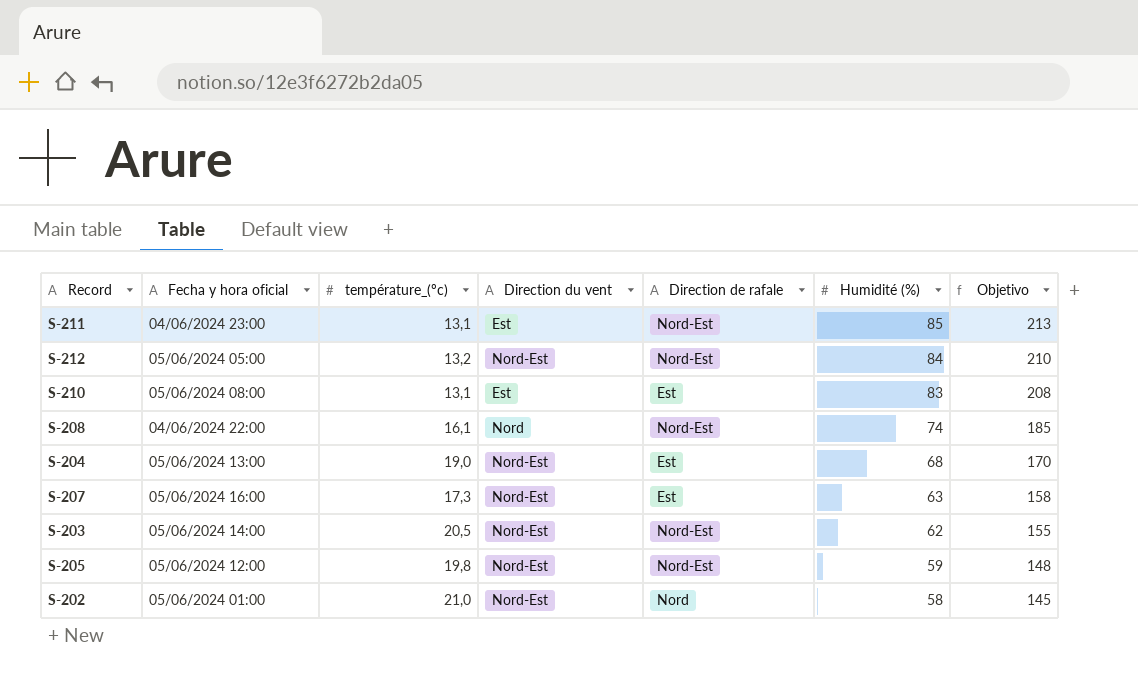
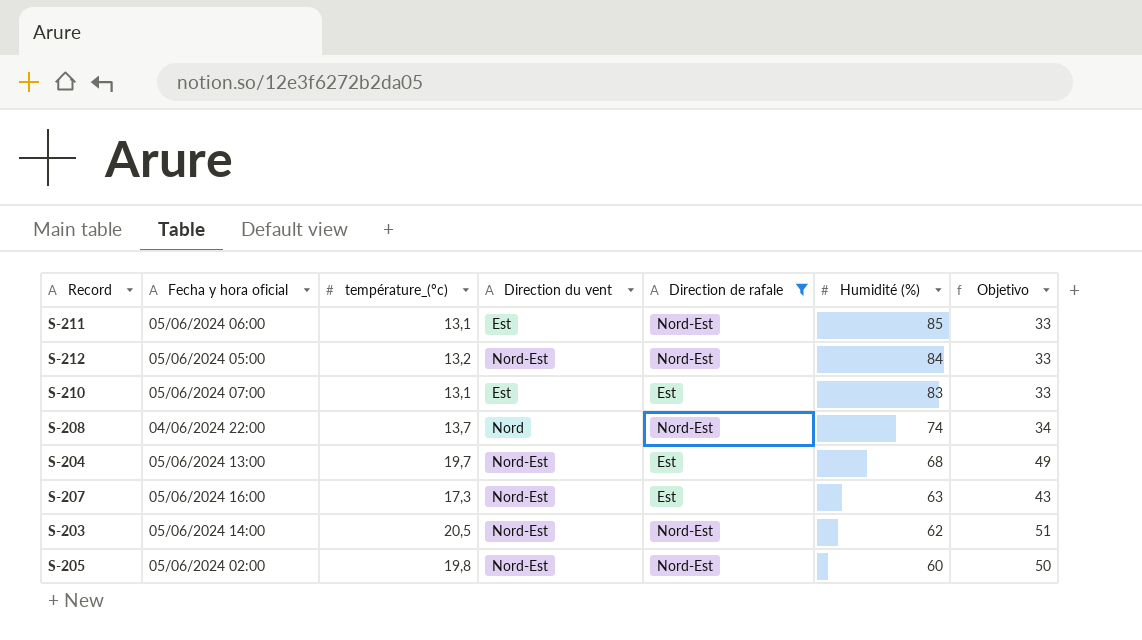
filter: none -> Direction de rafale != Nord
column Objetivo | formula: [Humidité (%)] * 2,5 -> [température_(ºc)] * 2,5
S-211 | Fecha y hora oficial: 04/06/2024 23:00 -> 05/06/2024 06:00
S-210 | Fecha y hora oficial: 05/06/2024 08:00 -> 05/06/2024 07:00
S-208 | température_(ºc): 16,1 -> 13,7
S-204 | température_(ºc): 19,0 -> 19,7
S-205 | Fecha y hora oficial: 05/06/2024 12:00 -> 05/06/2024 02:00
S-205 | Humidité (%): 59 -> 60

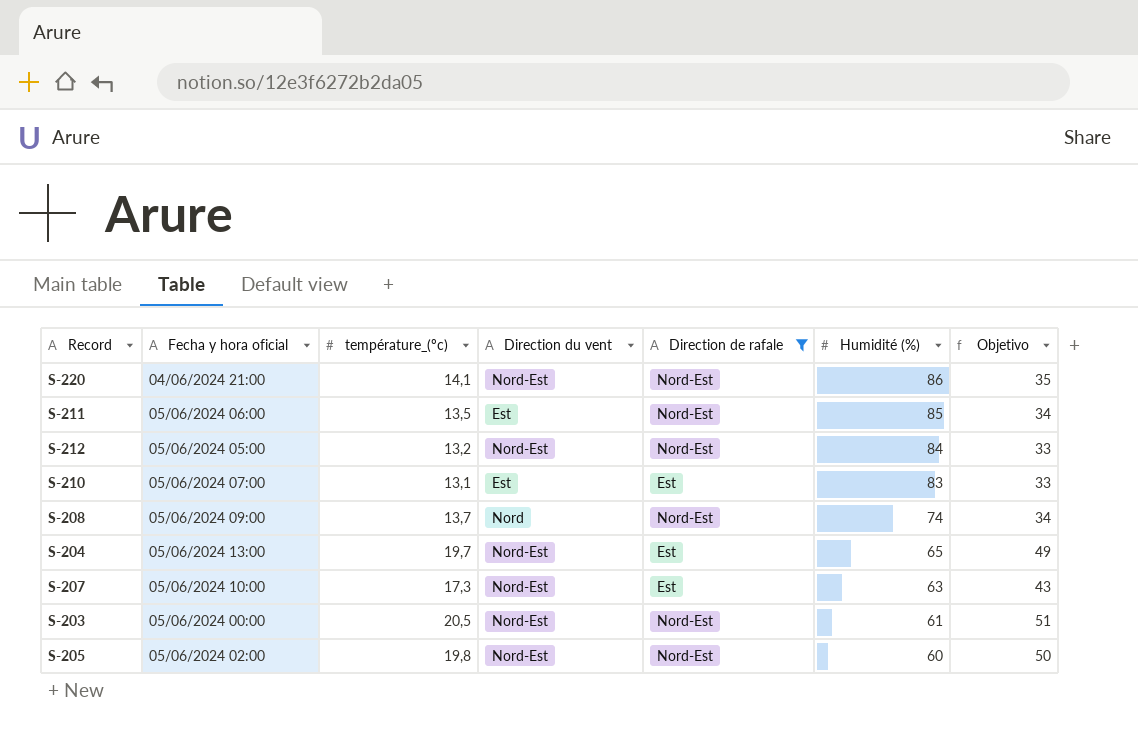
row S-220: none -> 04/06/2024 21:00 | 14,1 | Nord-Est | Nord-Est | 86 | 35
S-211 | température_(ºc): 13,1 -> 13,5
S-211 | Objetivo: 33 -> 34
S-208 | Fecha y hora oficial: 04/06/2024 22:00 -> 05/06/2024 09:00
S-204 | Humidité (%): 68 -> 65
S-207 | Fecha y hora oficial: 05/06/2024 16:00 -> 05/06/2024 10:00
S-203 | Fecha y hora oficial: 05/06/2024 14:00 -> 05/06/2024 00:00
S-203 | Humidité (%): 62 -> 61

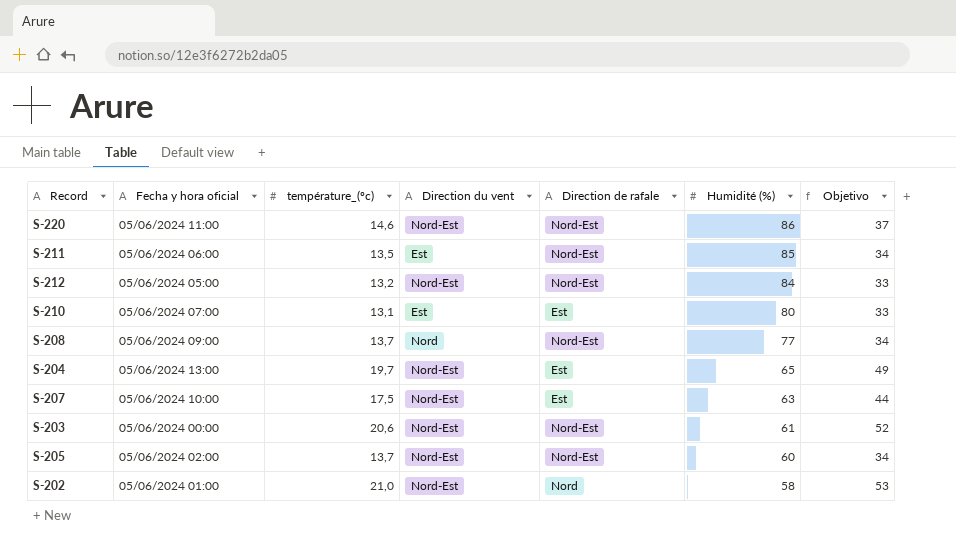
filter: Direction de rafale != Nord -> none
S-220 | Fecha y hora oficial: 04/06/2024 21:00 -> 05/06/2024 11:00
S-220 | température_(ºc): 14,1 -> 14,6
S-220 | Objetivo: 35 -> 37
S-210 | Humidité (%): 83 -> 80
S-208 | Humidité (%): 74 -> 77
S-207 | température_(ºc): 17,3 -> 17,5
S-207 | Objetivo: 43 -> 44
S-203 | température_(ºc): 20,5 -> 20,6
S-203 | Objetivo: 51 -> 52
S-205 | température_(ºc): 19,8 -> 13,7
S-205 | Objetivo: 50 -> 34

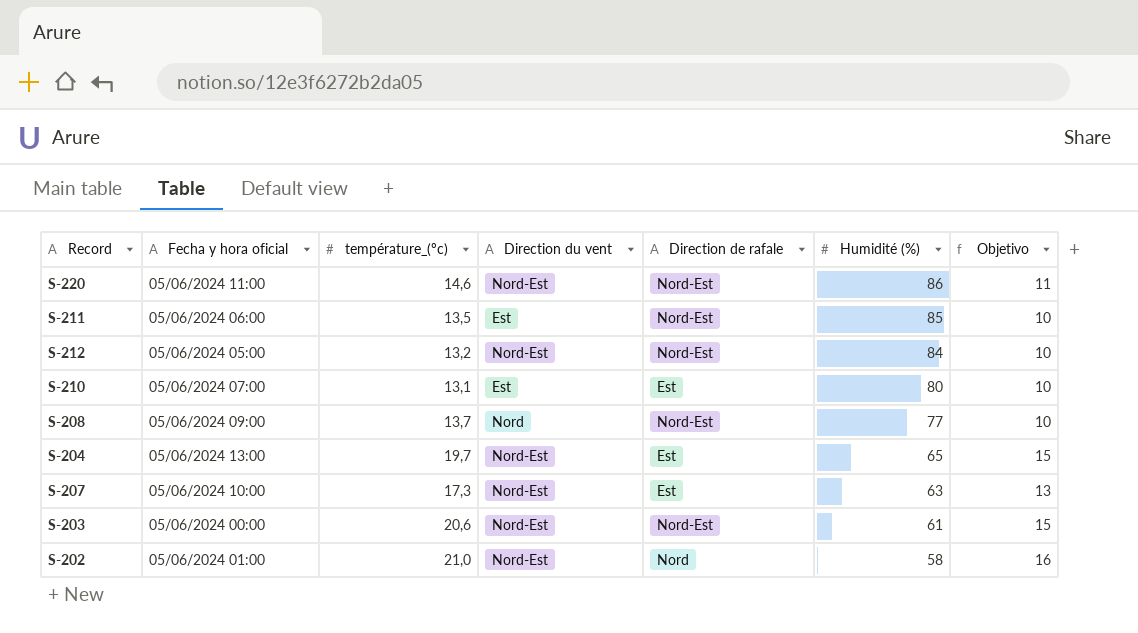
column Objetivo | formula: [température_(ºc)] * 2,5 -> [température_(ºc)] * 0,75
row S-205: 05/06/2024 02:00 | 13,7 | Nord-Est | Nord-Est | 60 | 34 -> none
S-207 | température_(ºc): 17,5 -> 17,3

